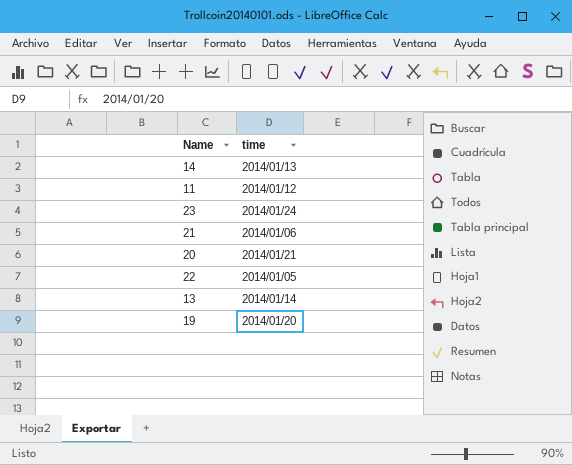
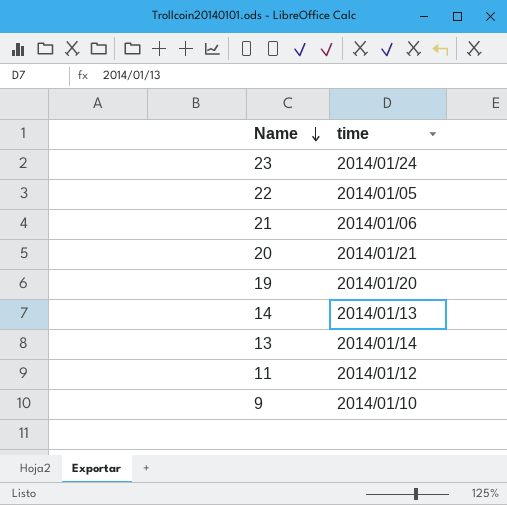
row order: none -> Name descending
row 9: none -> 2014/01/10

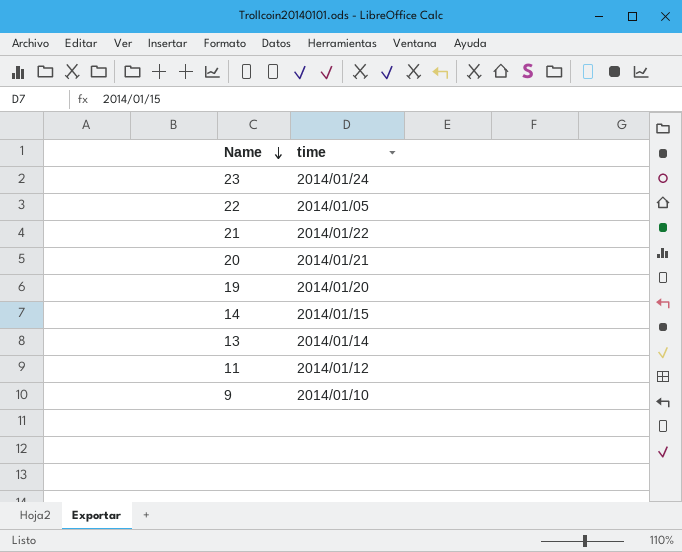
21 | time: 2014/01/06 -> 2014/01/22
14 | time: 2014/01/13 -> 2014/01/15

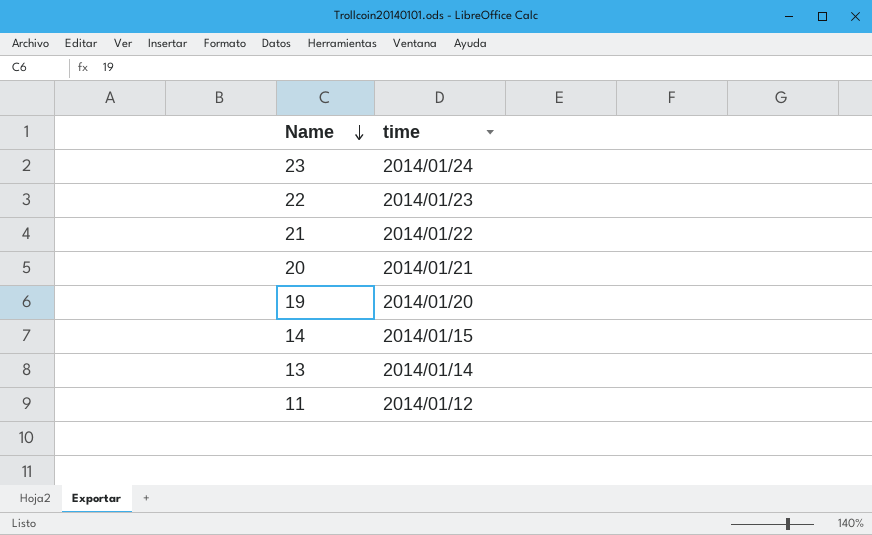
row 9: 2014/01/10 -> none
22 | time: 2014/01/05 -> 2014/01/23

